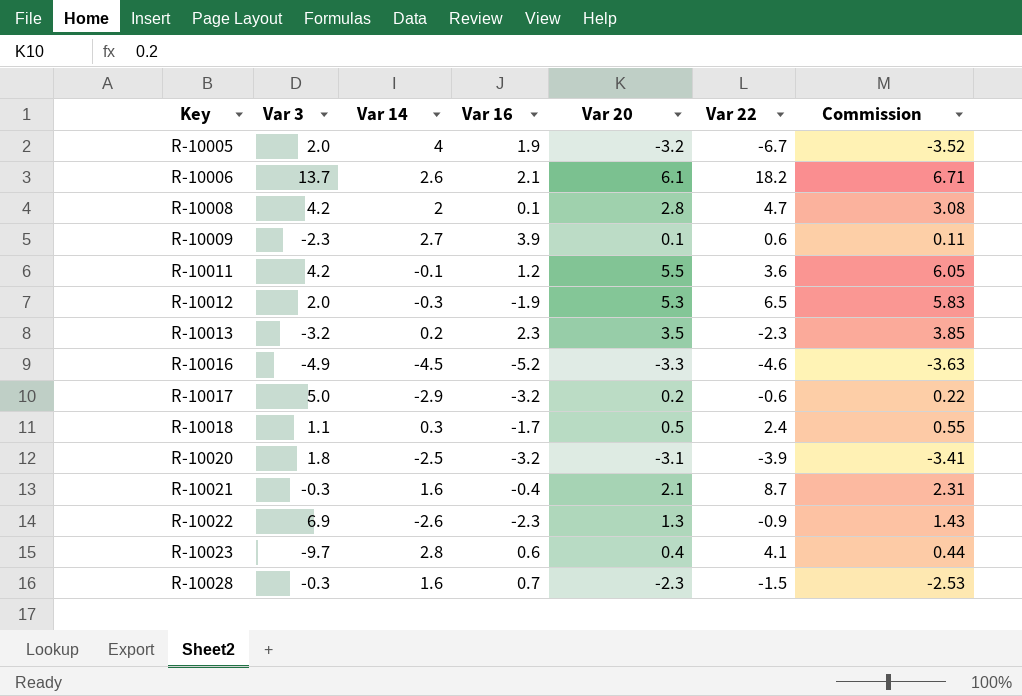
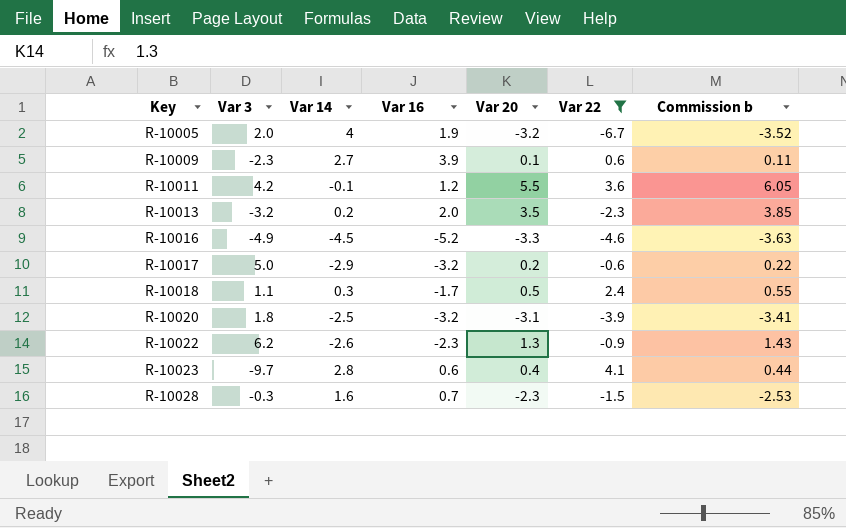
filter: none -> Var 22 <= 4.1
column name: Commission -> Commission b
R-10013 | Var 16: 2.3 -> 2.0
R-10022 | Var 3: 6.9 -> 6.2

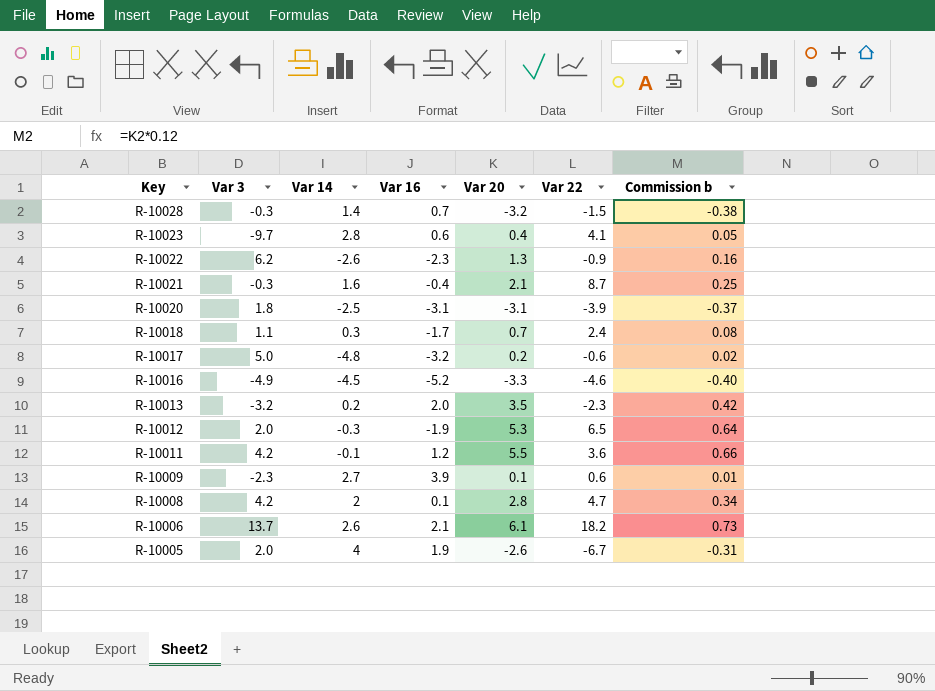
filter: Var 22 <= 4.1 -> none
row order: Key ascending -> Key descending
column Commission b | formula: [Var 20] * 1.1 -> [Var 20] * 0.12
R-10028 | Var 14: 1.6 -> 1.4
R-10028 | Var 20: -2.3 -> -3.2
R-10020 | Var 16: -3.2 -> -3.1
R-10018 | Var 20: 0.5 -> 0.7
R-10017 | Var 14: -2.9 -> -4.8
R-10005 | Var 20: -3.2 -> -2.6

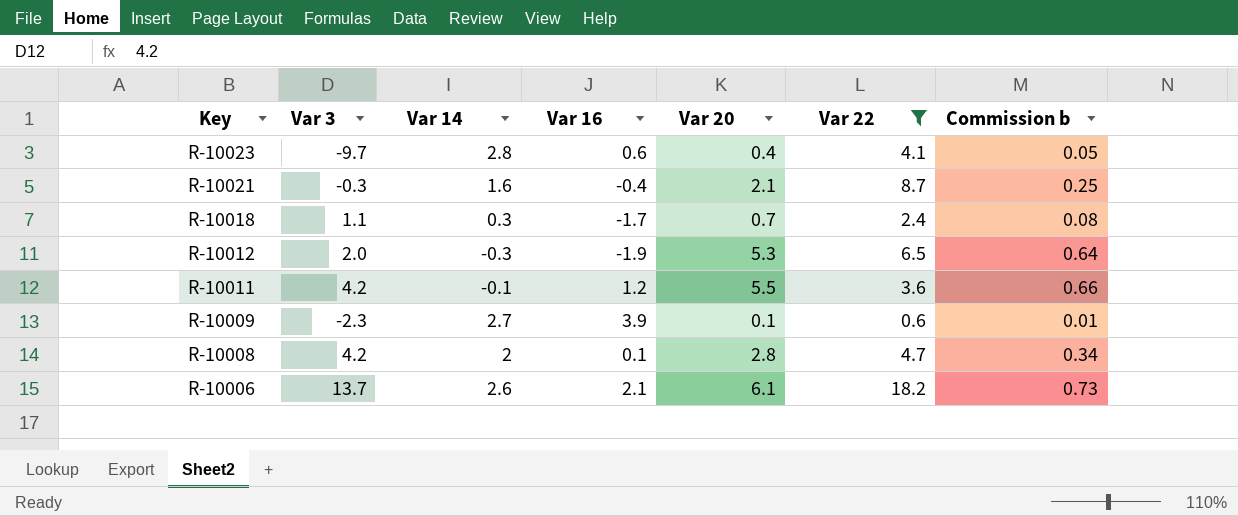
filter: none -> Var 22 >= 0.6

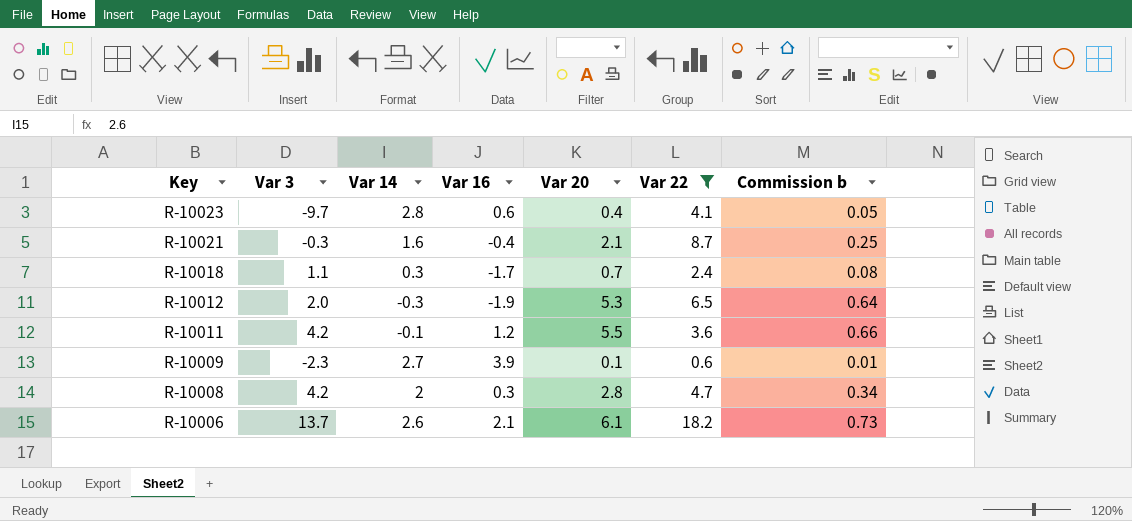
R-10008 | Var 16: 0.1 -> 0.3

